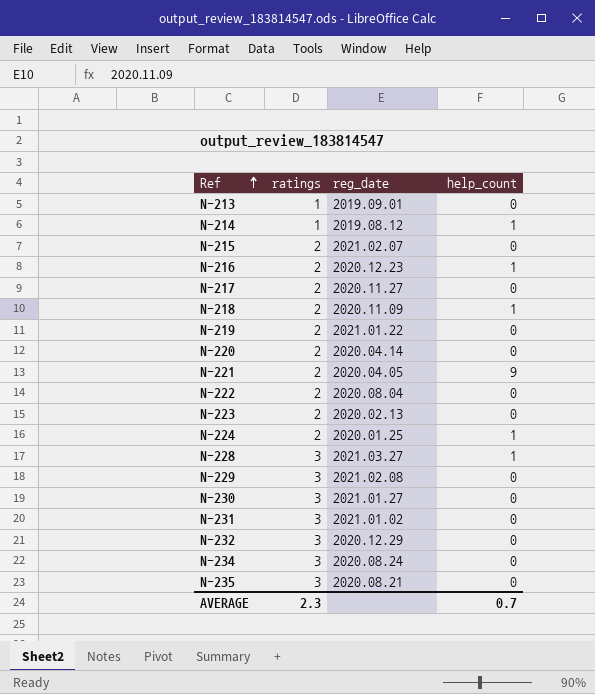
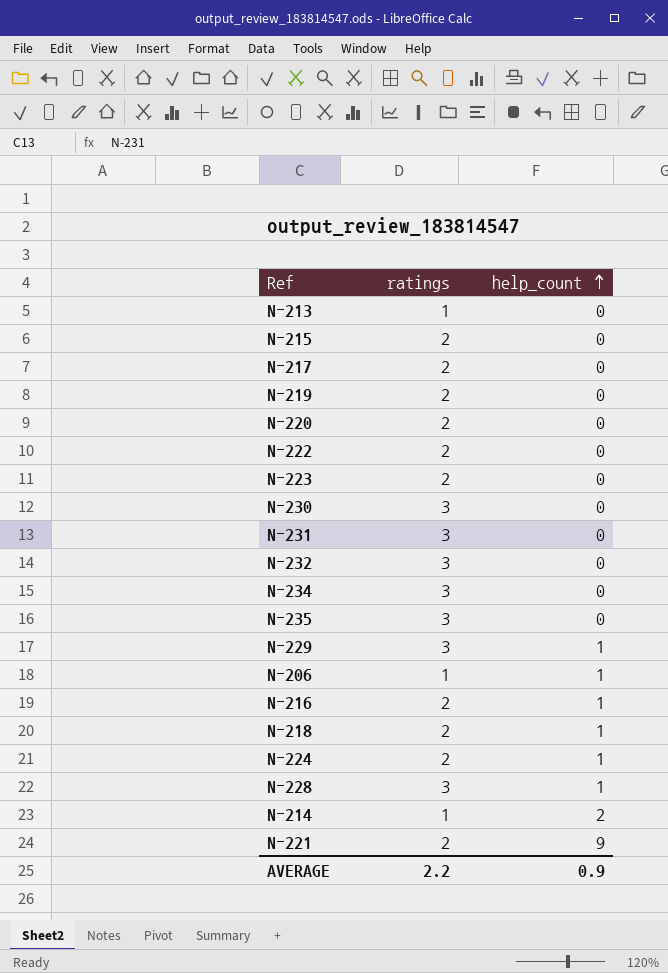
row order: Ref ascending -> help_count ascending
column reg_date | position: 3 -> none
N-229 | help_count: 0 -> 1
row N-206: none -> 1 | 1
N-214 | help_count: 1 -> 2
AVERAGE | ratings: 2.3 -> 2.2
AVERAGE | help_count: 0.7 -> 0.9

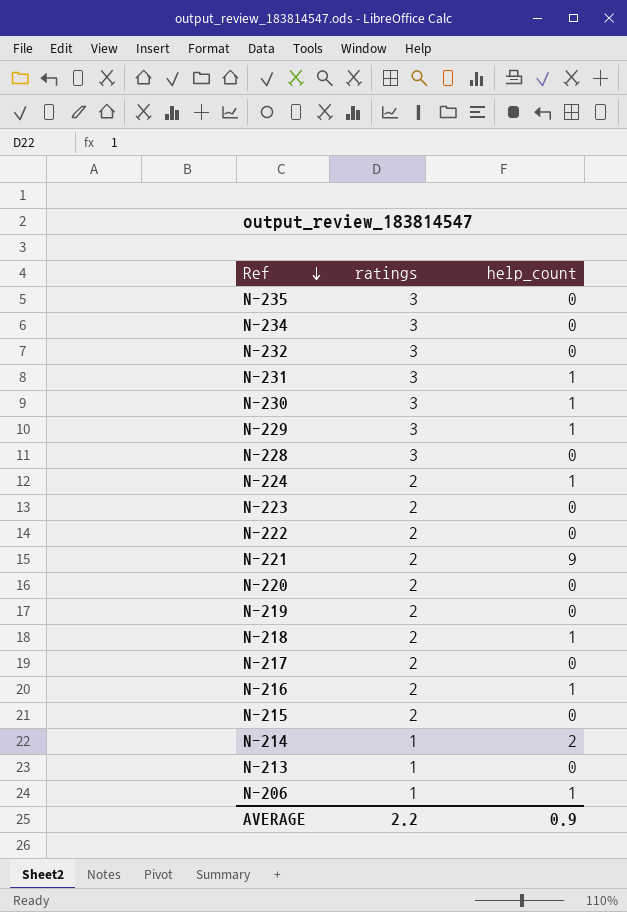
row order: help_count ascending -> Ref descending
N-231 | help_count: 0 -> 1
N-230 | help_count: 0 -> 1
N-228 | help_count: 1 -> 0

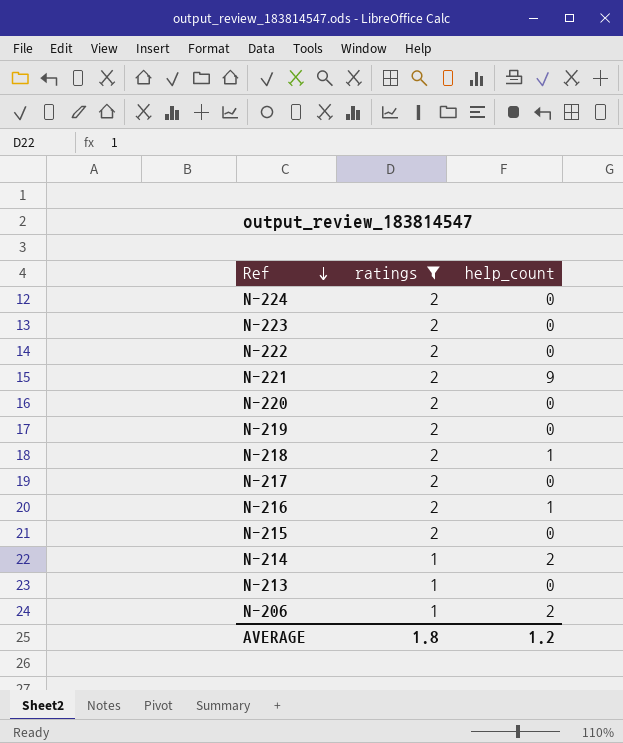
filter: none -> ratings != 3
N-224 | help_count: 1 -> 0
N-206 | help_count: 1 -> 2
AVERAGE | ratings: 2.2 -> 1.8
AVERAGE | help_count: 0.9 -> 1.2

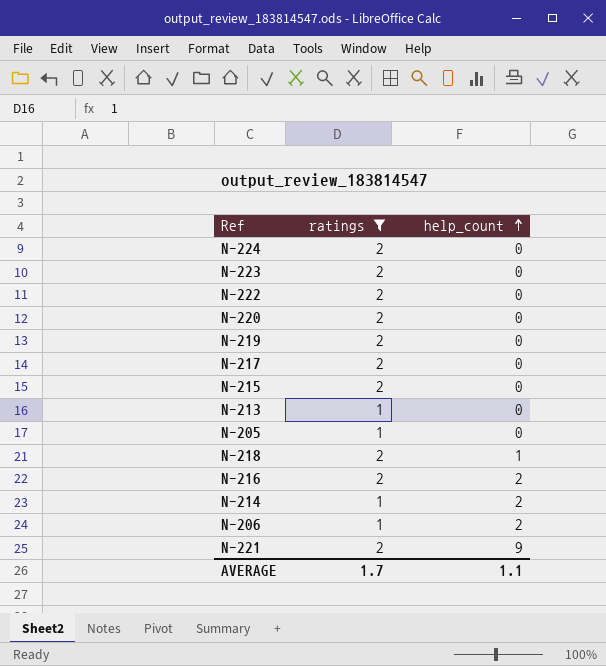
row order: Ref descending -> help_count ascending
row N-205: none -> 1 | 0
N-216 | help_count: 1 -> 2
AVERAGE | ratings: 1.8 -> 1.7
AVERAGE | help_count: 1.2 -> 1.1

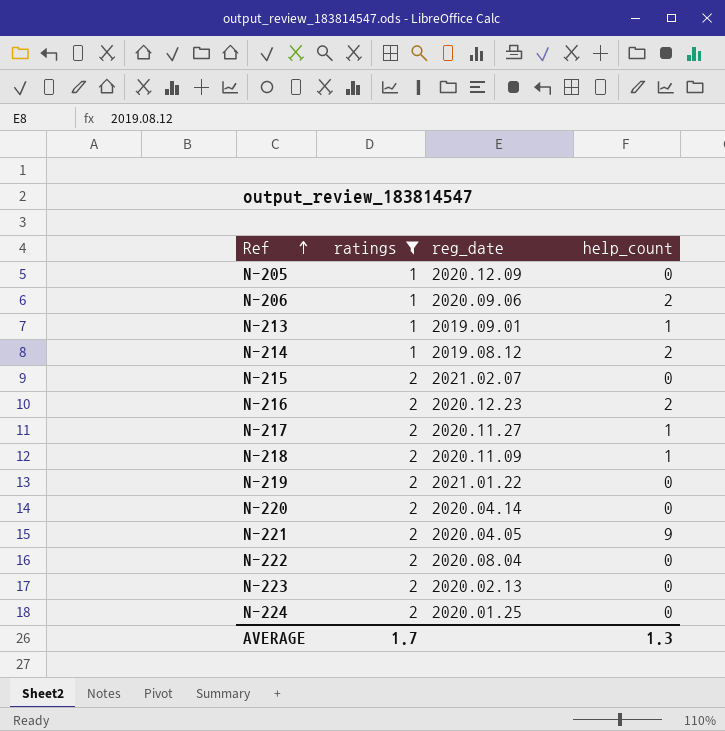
row order: help_count ascending -> Ref ascending
column reg_date | position: none -> 3
N-213 | help_count: 0 -> 1
N-217 | help_count: 0 -> 1
AVERAGE | help_count: 1.1 -> 1.3

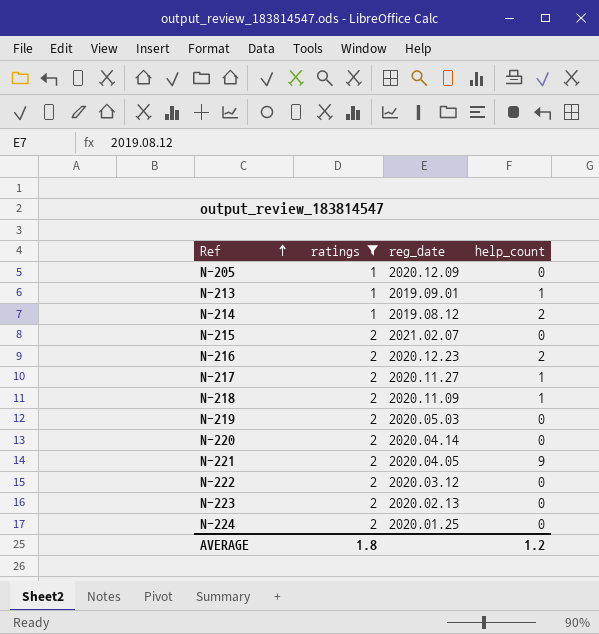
row N-206: 1 | 2020.09.06 | 2 -> none
N-219 | reg_date: 2021.01.22 -> 2020.05.03
N-222 | reg_date: 2020.08.04 -> 2020.03.12
AVERAGE | ratings: 1.7 -> 1.8
AVERAGE | help_count: 1.3 -> 1.2

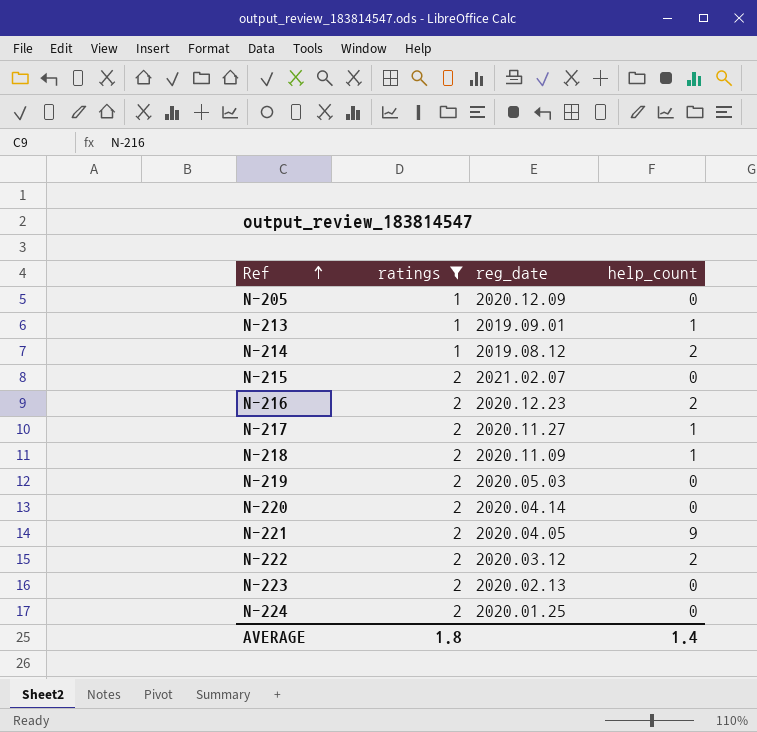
N-222 | help_count: 0 -> 2
AVERAGE | help_count: 1.2 -> 1.4

